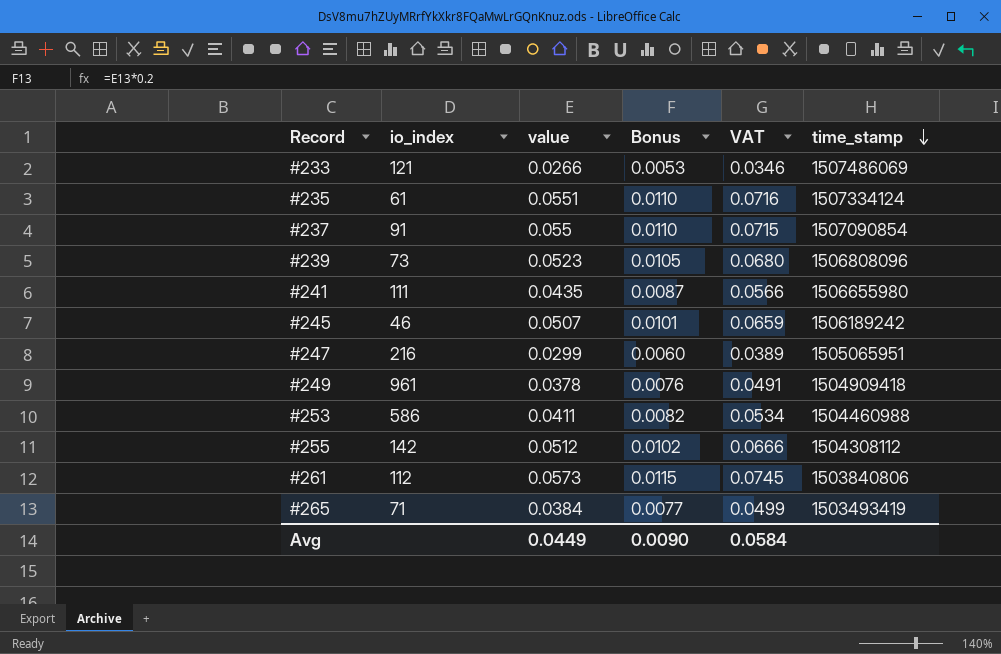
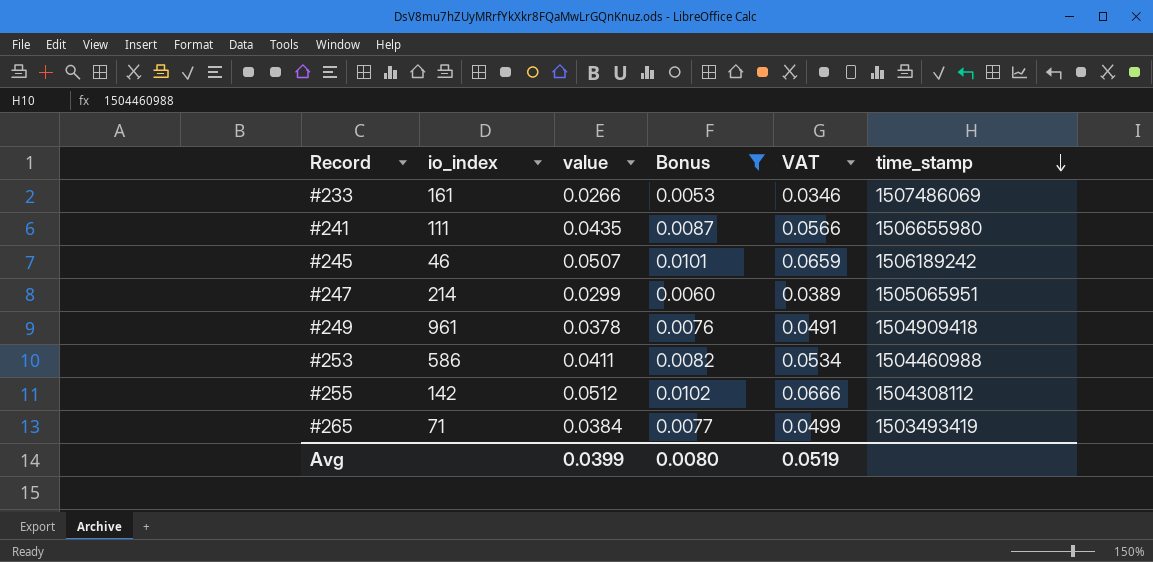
filter: none -> Bonus <= 0.0102
#233 | io_index: 121 -> 161
#247 | io_index: 216 -> 214
Avg | value: 0.0449 -> 0.0399
Avg | Bonus: 0.0090 -> 0.0080
Avg | VAT: 0.0584 -> 0.0519

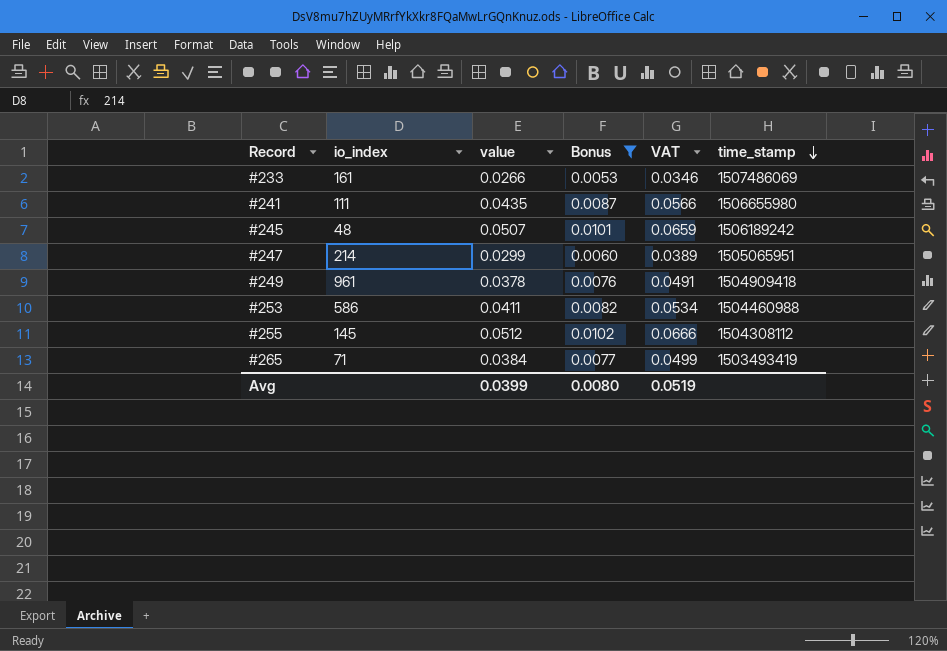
#245 | io_index: 46 -> 48
#255 | io_index: 142 -> 145

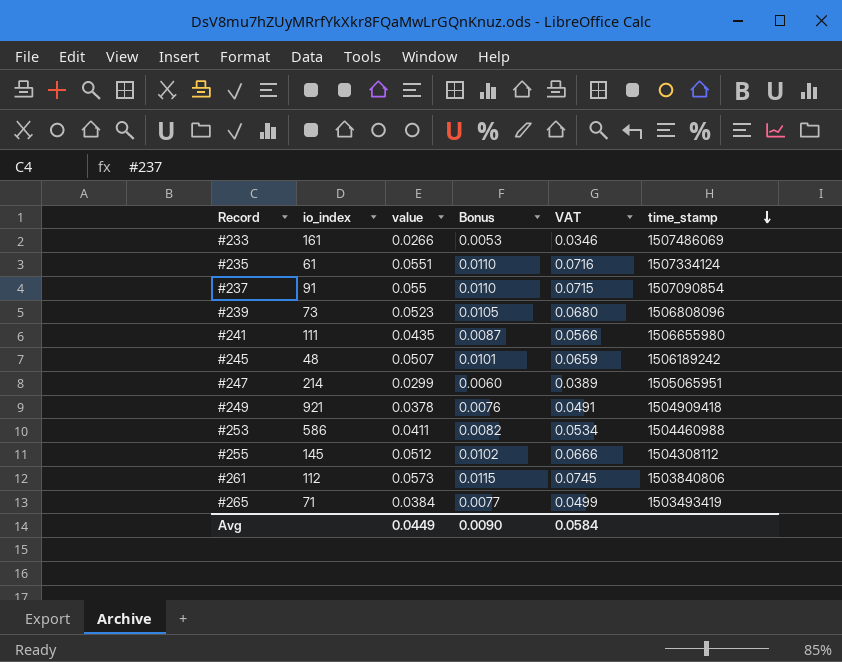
filter: Bonus <= 0.0102 -> none
#249 | io_index: 961 -> 921
Avg | value: 0.0399 -> 0.0449
Avg | Bonus: 0.0080 -> 0.0090
Avg | VAT: 0.0519 -> 0.0584

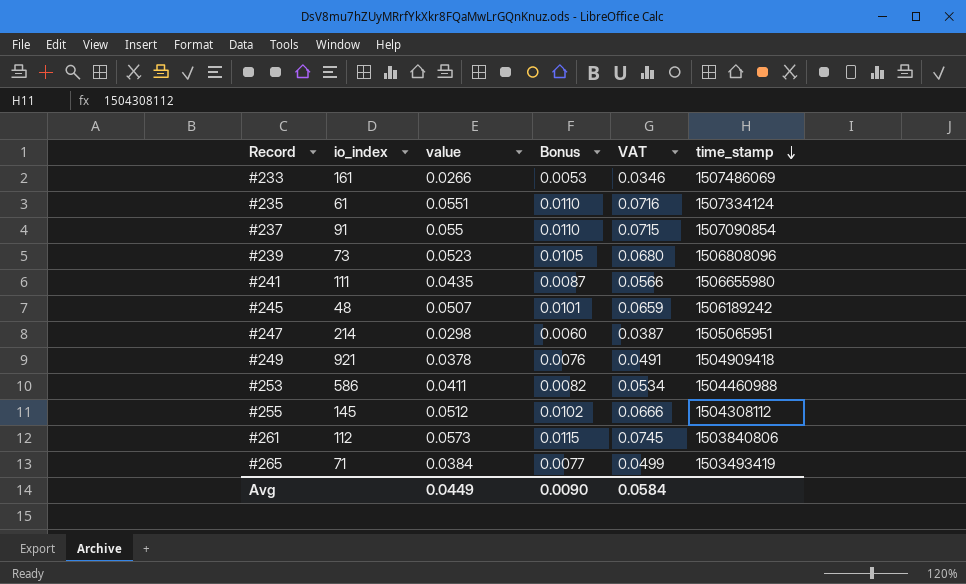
#247 | value: 0.0299 -> 0.0298
#247 | VAT: 0.0389 -> 0.0387

